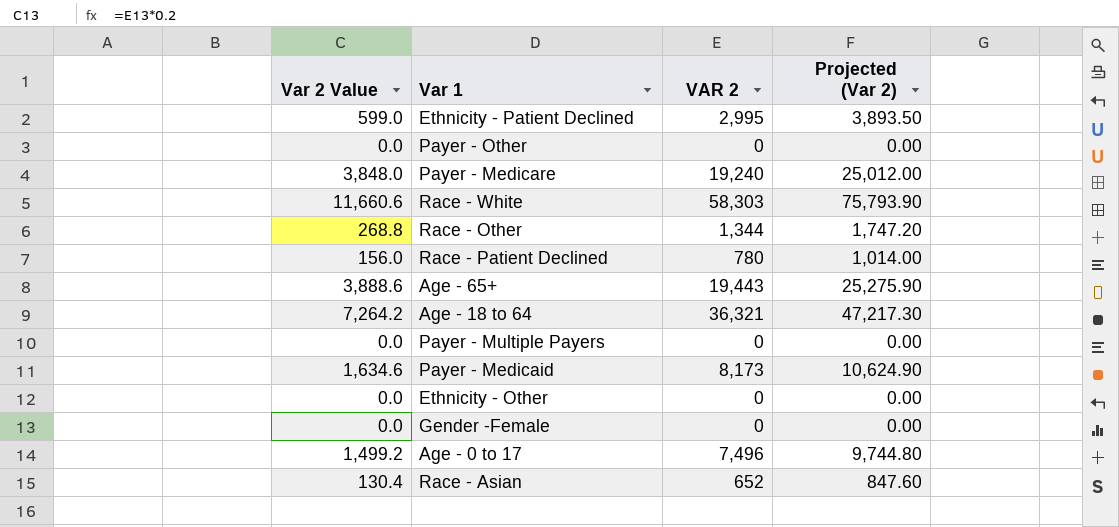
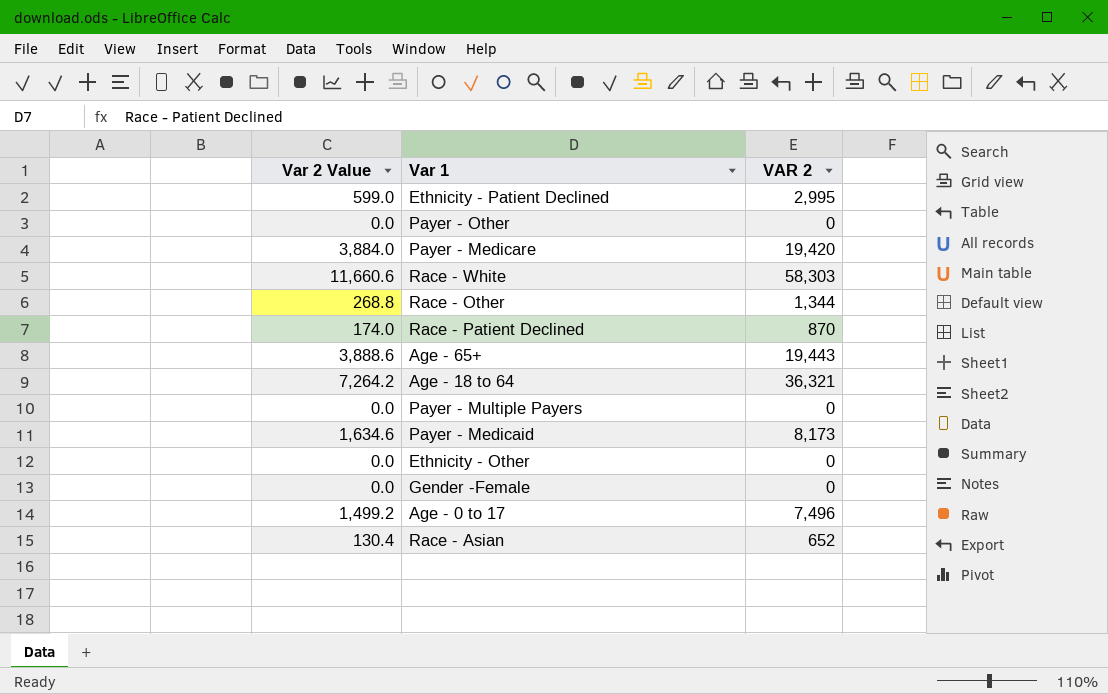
column Projected (Var 2) | formula: [VAR 2] * 1.3 -> none
Payer - Medicare | Var 2 Value: 3,848.0 -> 3,884.0
Payer - Medicare | VAR 2: 19,240 -> 19,420
Race - Patient Declined | Var 2 Value: 156.0 -> 174.0
Race - Patient Declined | VAR 2: 780 -> 870

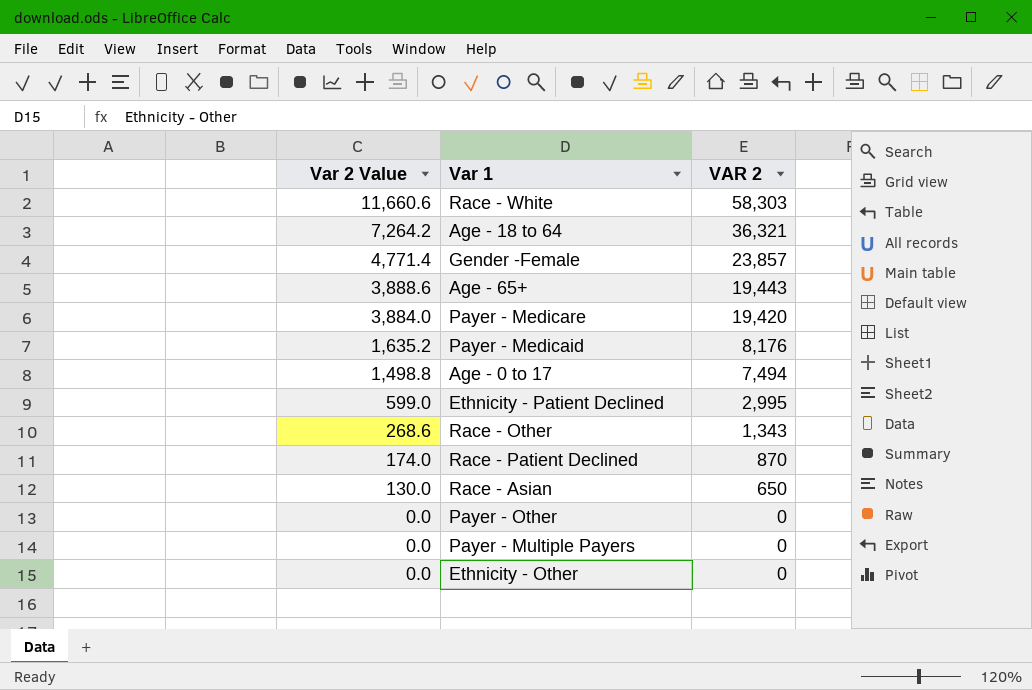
row order: none -> Var 2 Value descending
Gender -Female | Var 2 Value: 0.0 -> 4,771.4
Gender -Female | VAR 2: 0 -> 23,857
Payer - Medicaid | Var 2 Value: 1,634.6 -> 1,635.2
Payer - Medicaid | VAR 2: 8,173 -> 8,176
Age - 0 to 17 | Var 2 Value: 1,499.2 -> 1,498.8
Age - 0 to 17 | VAR 2: 7,496 -> 7,494
Race - Other | Var 2 Value: 268.8 -> 268.6
Race - Other | VAR 2: 1,344 -> 1,343
Race - Asian | Var 2 Value: 130.4 -> 130.0
Race - Asian | VAR 2: 652 -> 650

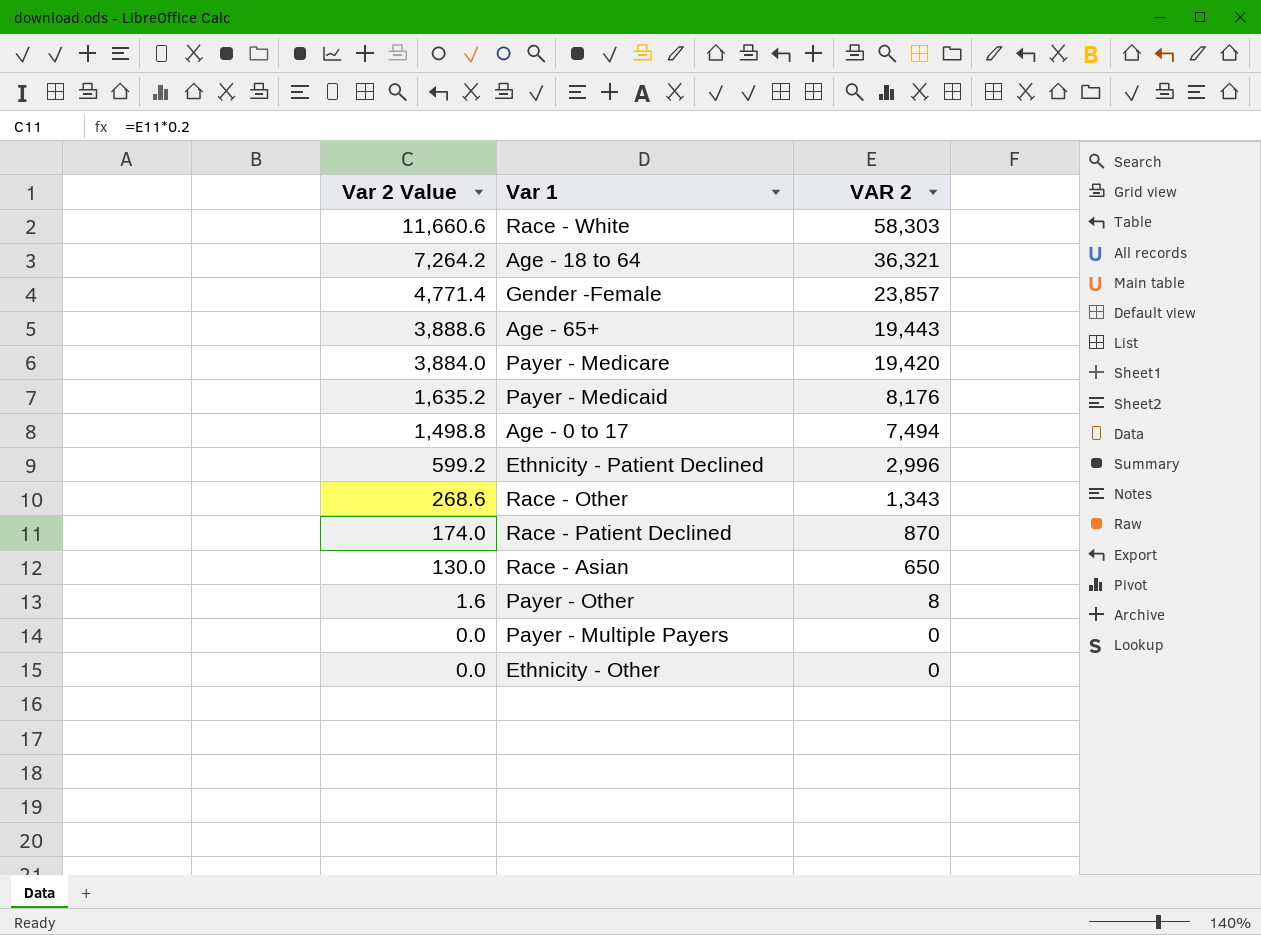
Ethnicity - Patient Declined | Var 2 Value: 599.0 -> 599.2
Ethnicity - Patient Declined | VAR 2: 2,995 -> 2,996
Payer - Other | Var 2 Value: 0.0 -> 1.6
Payer - Other | VAR 2: 0 -> 8

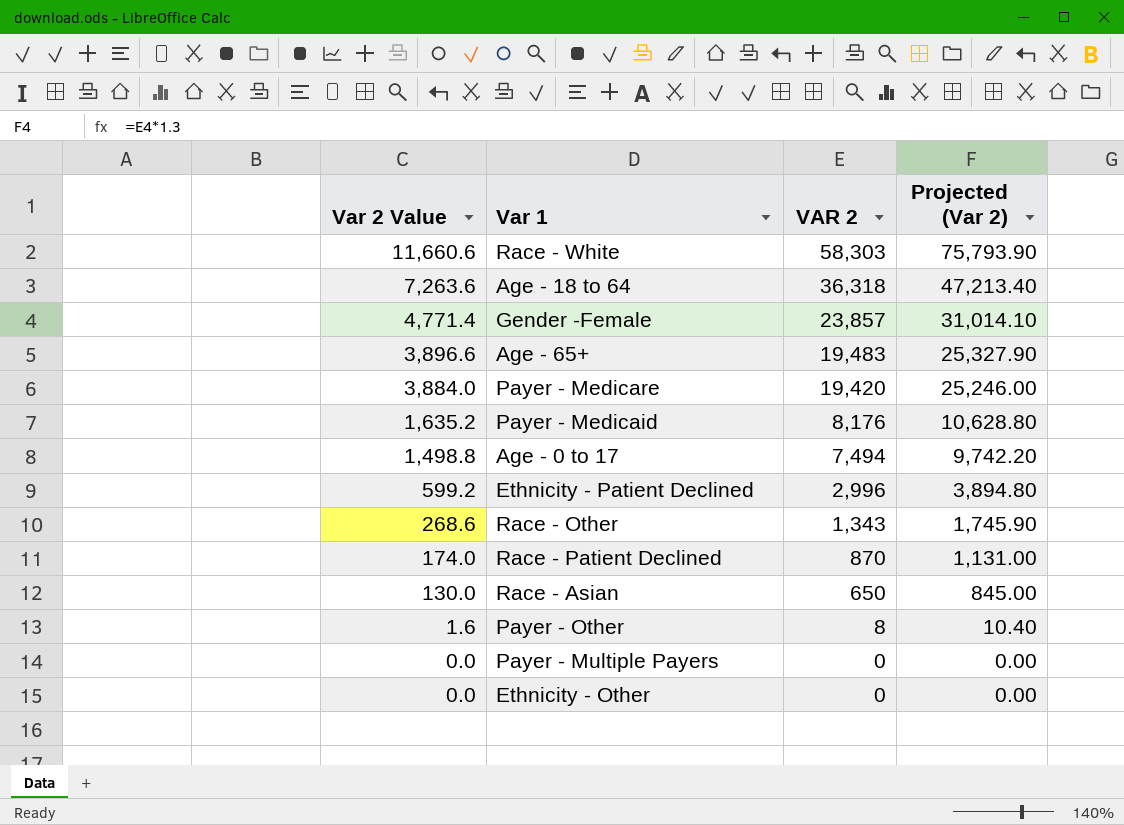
column Projected (Var 2) | formula: none -> [VAR 2] * 1.3
Age - 18 to 64 | Var 2 Value: 7,264.2 -> 7,263.6
Age - 18 to 64 | VAR 2: 36,321 -> 36,318
Age - 65+ | Var 2 Value: 3,888.6 -> 3,896.6
Age - 65+ | VAR 2: 19,443 -> 19,483

